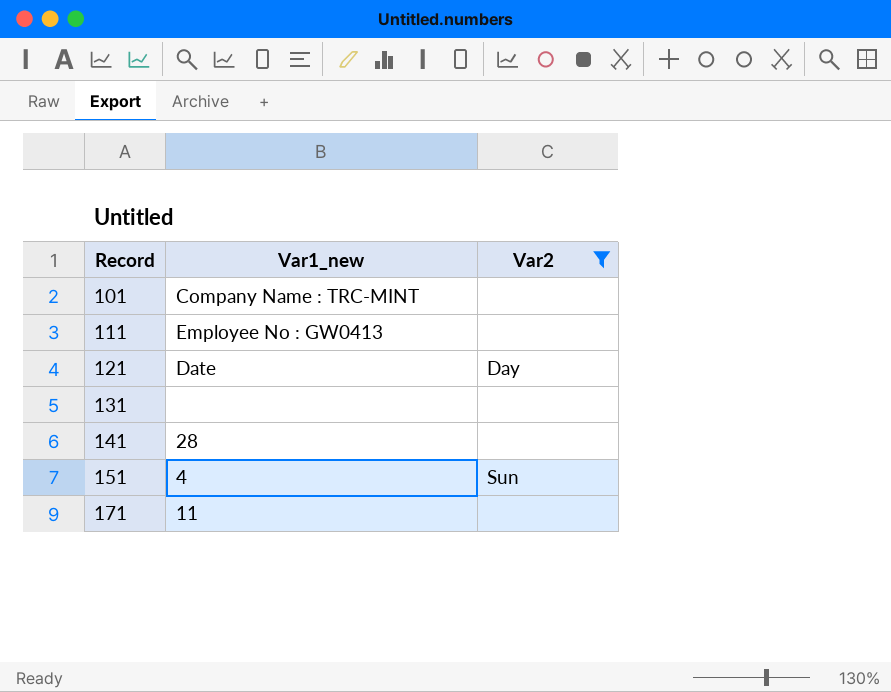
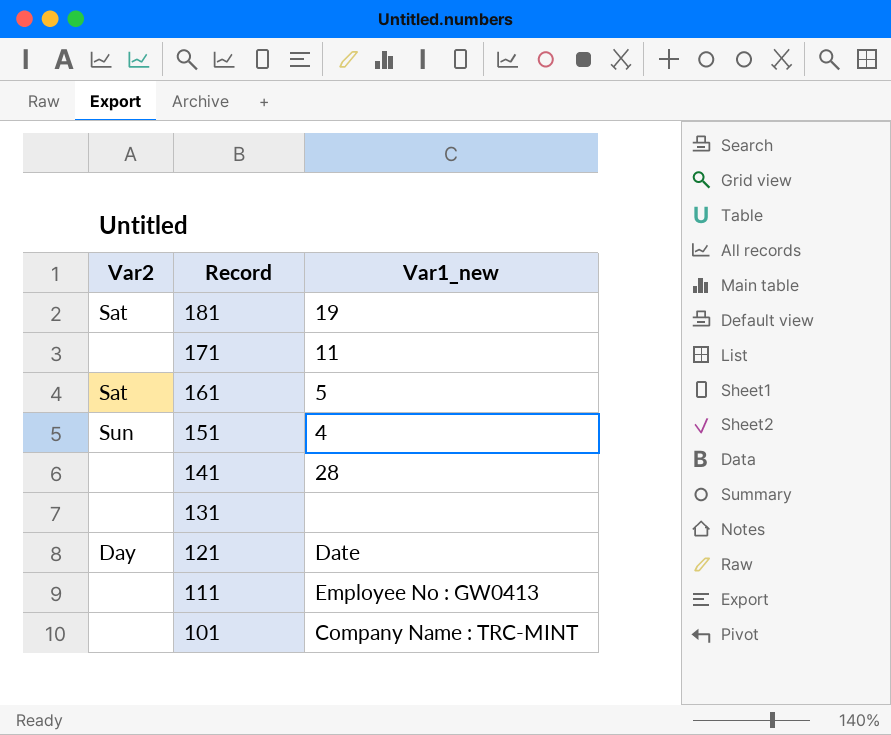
filter: Var2 != Sat -> none
row order: Record ascending -> Record descending
column Var2 | position: 3 -> 1

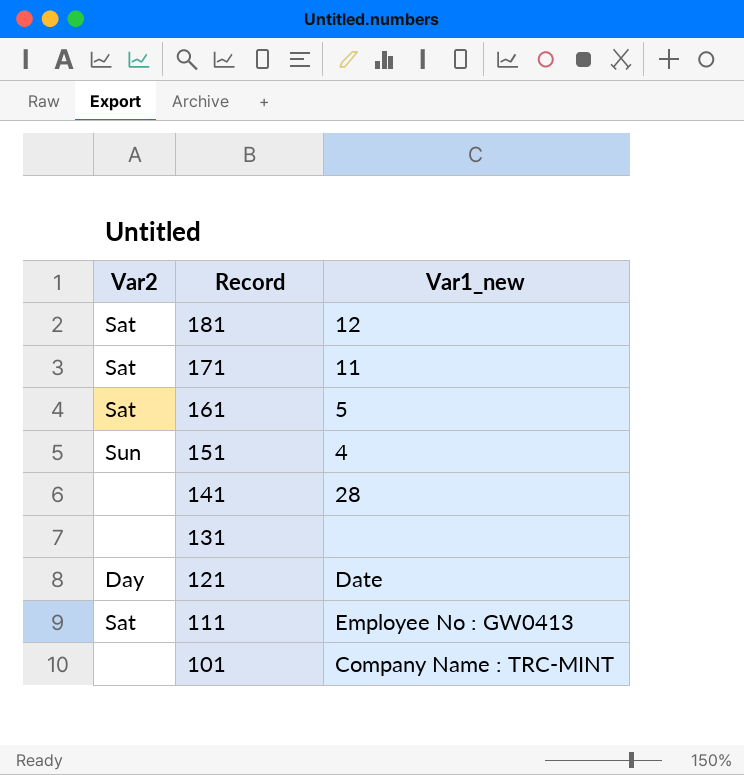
181 | Var1_new: 19 -> 12
171 | Var2: none -> Sat
111 | Var2: none -> Sat

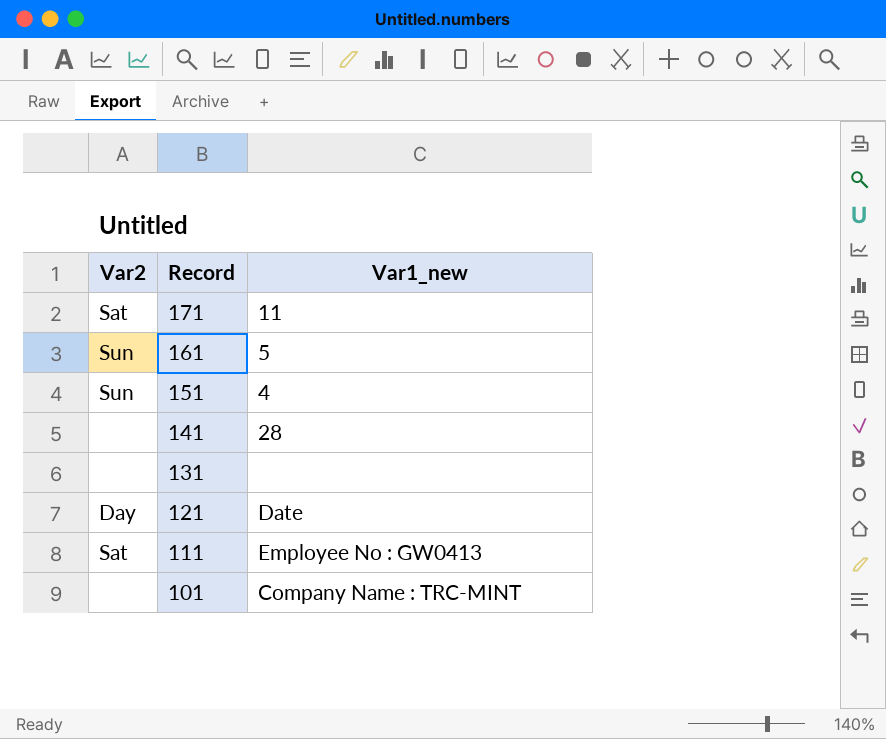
row 181: Sat | 12 -> none
161 | Var2: Sat -> Sun

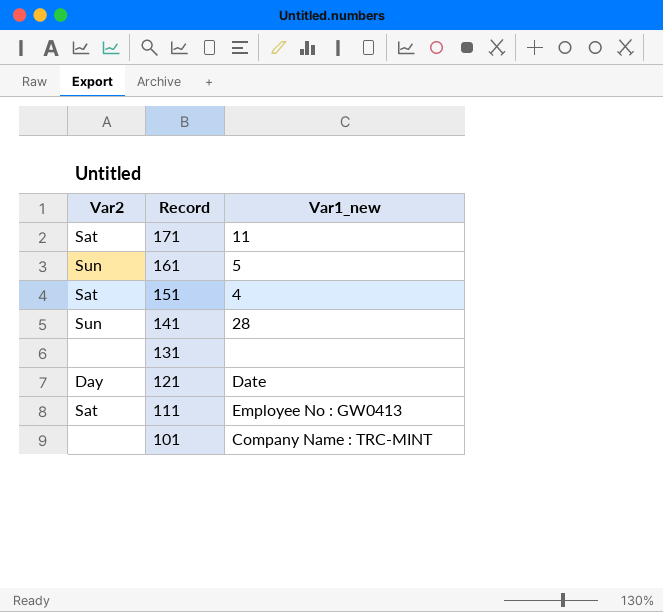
151 | Var2: Sun -> Sat
141 | Var2: none -> Sun

